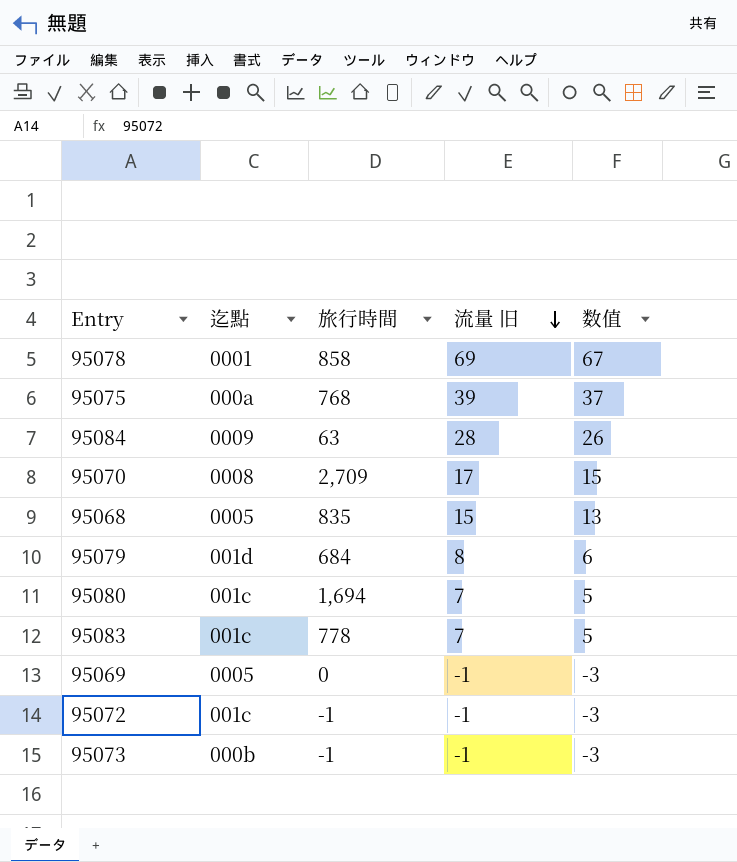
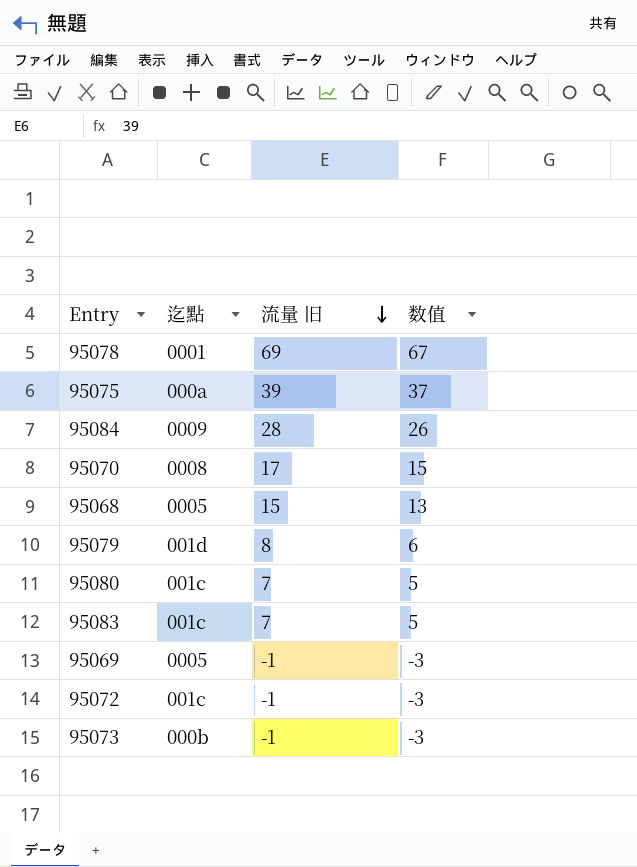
column 旅行時間 | position: 3 -> none

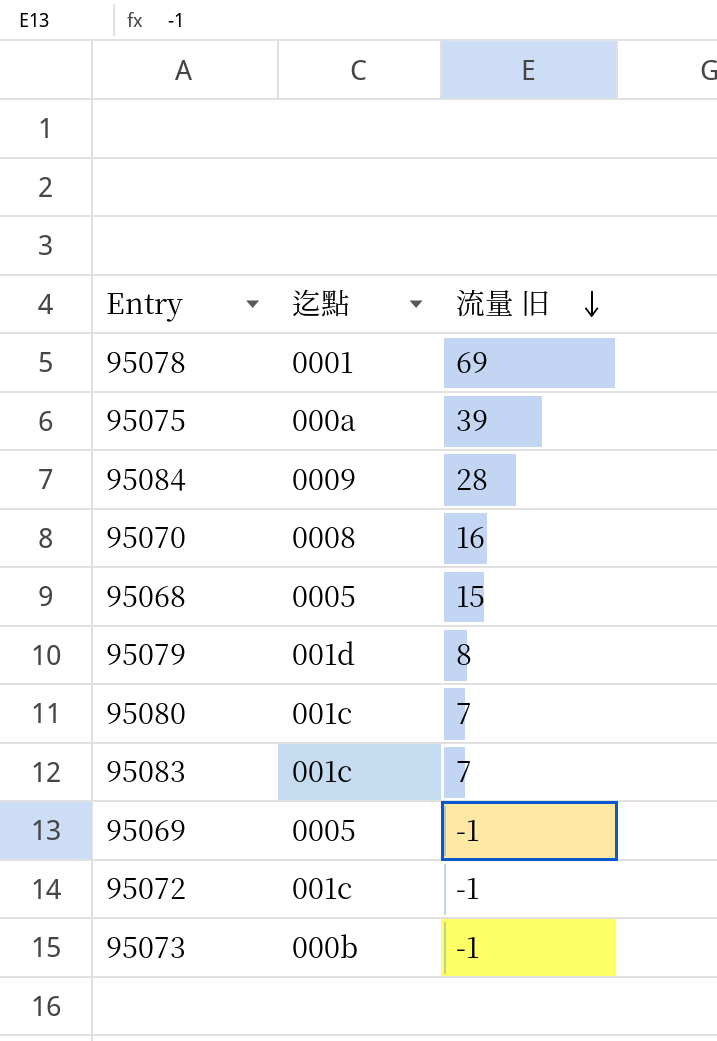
column 数值 | formula: [流量 旧] - 2 -> none
95070 | 流量 旧: 17 -> 16

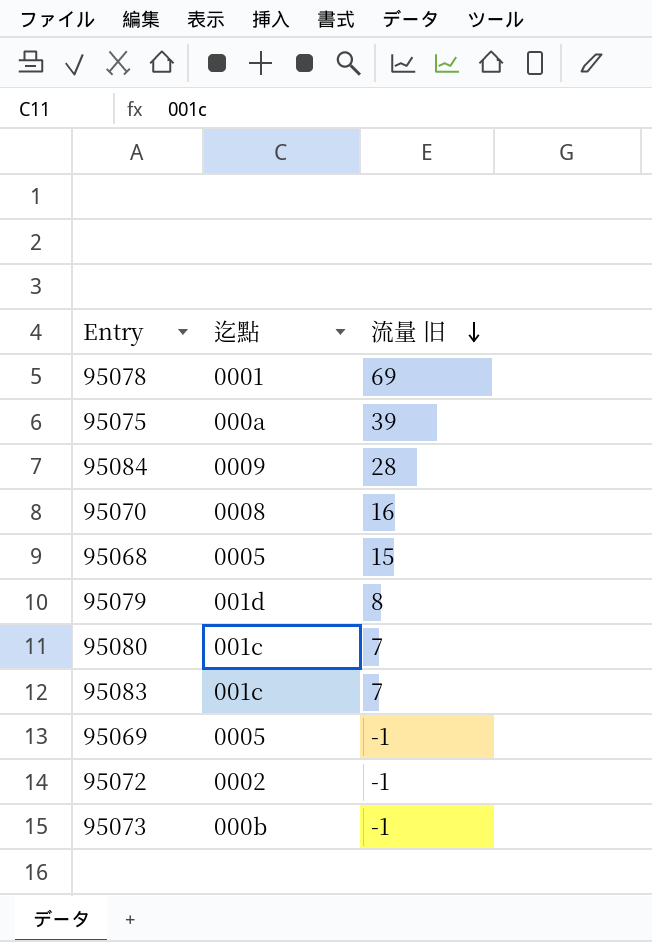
95072 | 迄點: 001c -> 0002

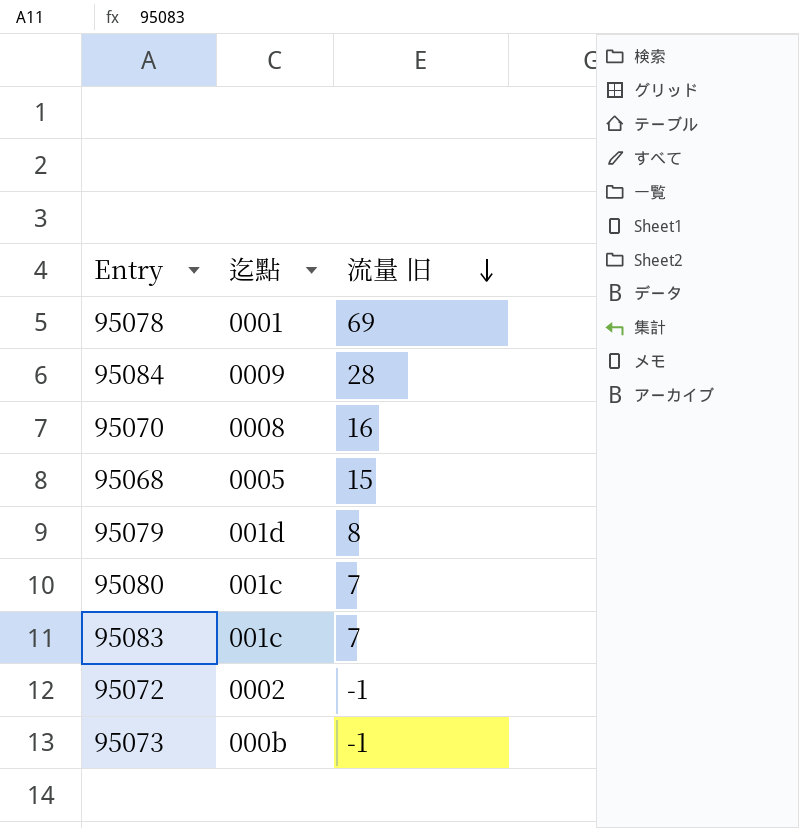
row 95075: 000a | 39 -> none
row 95069: 0005 | -1 -> none

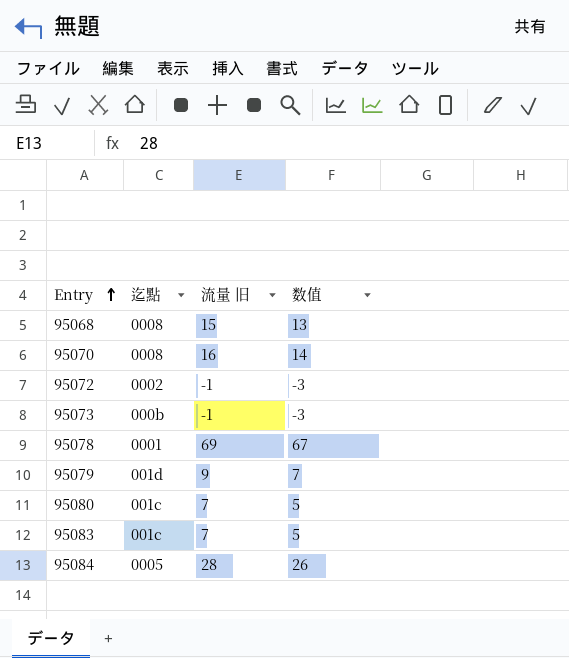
row order: 流量 旧 descending -> Entry ascending
column 数值 | formula: none -> [流量 旧] - 2
95068 | 迄點: 0005 -> 0008
95079 | 流量 旧: 8 -> 9
95084 | 迄點: 0009 -> 0005

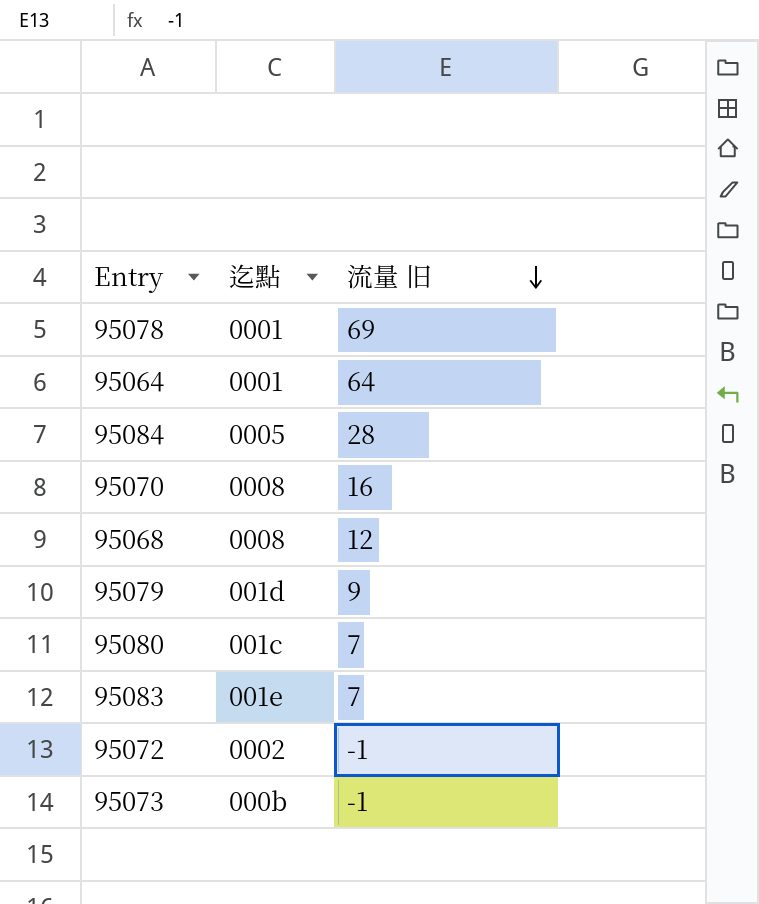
row order: Entry ascending -> 流量 旧 descending
column 数值 | formula: [流量 旧] - 2 -> none
row 95064: none -> 0001 | 64
95068 | 流量 旧: 15 -> 12
95083 | 迄點: 001c -> 001e

